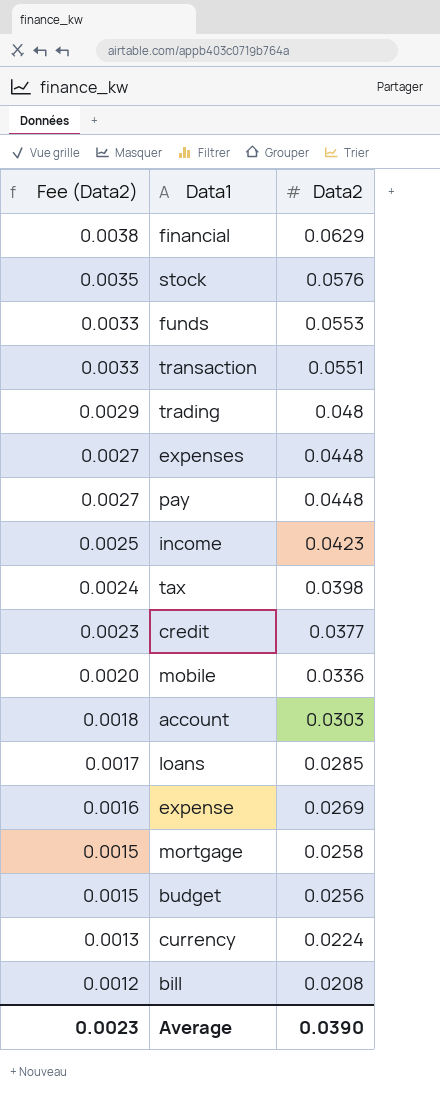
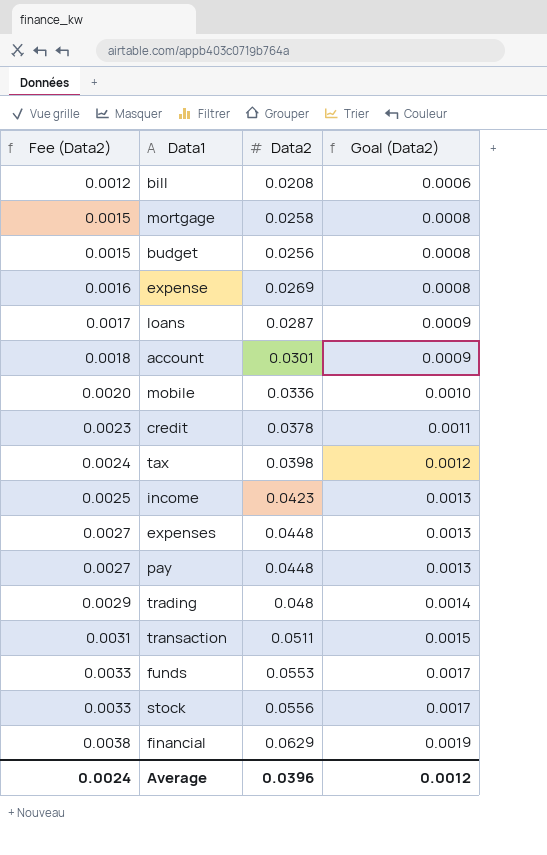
row order: Fee (Data2) descending -> Fee (Data2) ascending
column Goal (Data2) | formula: none -> [Data2] * 0.03
row currency: 0.0013 | 0.0224 -> none
loans | Data2: 0.0285 -> 0.0287
account | Data2: 0.0303 -> 0.0301
credit | Data2: 0.0377 -> 0.0378
transaction | Fee (Data2): 0.0033 -> 0.0031
transaction | Data2: 0.0551 -> 0.0511
stock | Fee (Data2): 0.0035 -> 0.0033
stock | Data2: 0.0576 -> 0.0556
Average | Fee (Data2): 0.0023 -> 0.0024
Average | Data2: 0.0390 -> 0.0396

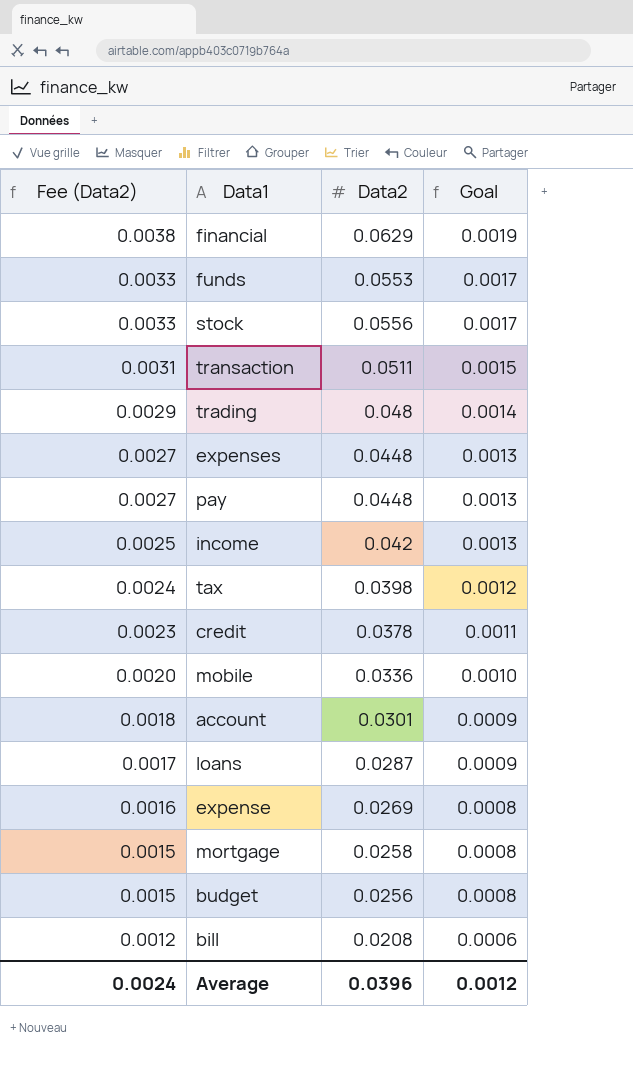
row order: Fee (Data2) ascending -> Fee (Data2) descending
column name: Goal (Data2) -> Goal
income | Data2: 0.0423 -> 0.042

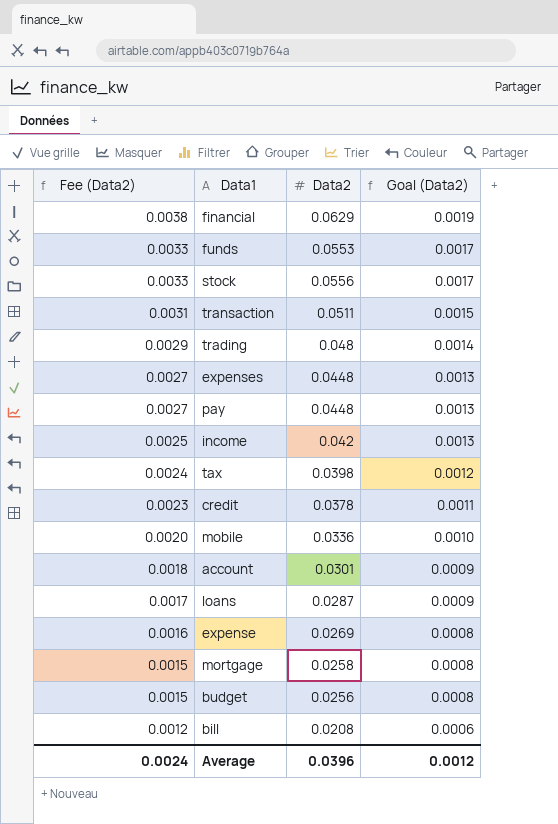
column name: Goal -> Goal (Data2)

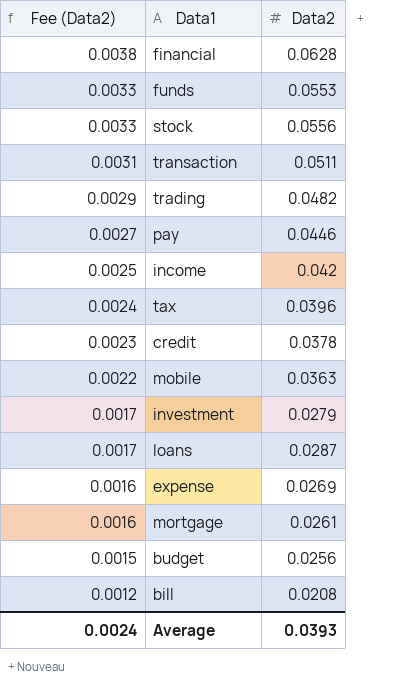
column Goal (Data2) | formula: [Data2] * 0.03 -> none
row expenses: 0.0027 | 0.0448 | 0.0013 -> none
row account: 0.0018 | 0.0301 | 0.0009 -> none
financial | Data2: 0.0629 -> 0.0628
trading | Data2: 0.048 -> 0.0482
pay | Data2: 0.0448 -> 0.0446
tax | Data2: 0.0398 -> 0.0396
mobile | Fee (Data2): 0.0020 -> 0.0022
mobile | Data2: 0.0336 -> 0.0363
row investment: none -> 0.0017 | 0.0279
mortgage | Fee (Data2): 0.0015 -> 0.0016
mortgage | Data2: 0.0258 -> 0.0261
Average | Data2: 0.0396 -> 0.0393

